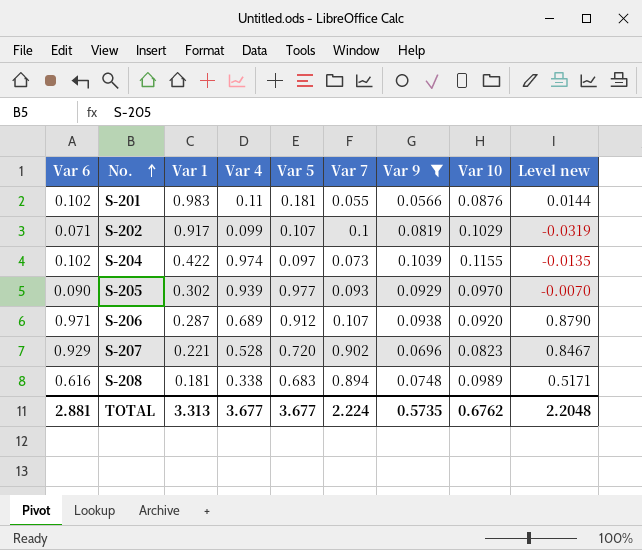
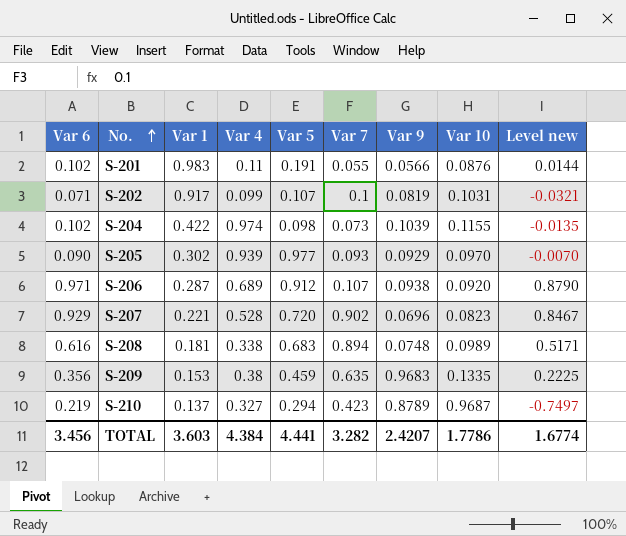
filter: Var 9 <= 0.1039 -> none
S-201 | Var 5: 0.181 -> 0.191
S-202 | Var 10: 0.1029 -> 0.1031
S-202 | Level new: -0.0319 -> -0.0321
S-204 | Var 5: 0.097 -> 0.098
TOTAL | Var 6: 2.881 -> 3.456
TOTAL | Var 1: 3.313 -> 3.603
TOTAL | Var 4: 3.677 -> 4.384
TOTAL | Var 5: 3.677 -> 4.441
TOTAL | Var 7: 2.224 -> 3.282
TOTAL | Var 9: 0.5735 -> 2.4207
TOTAL | Var 10: 0.6762 -> 1.7786
TOTAL | Level new: 2.2048 -> 1.6774

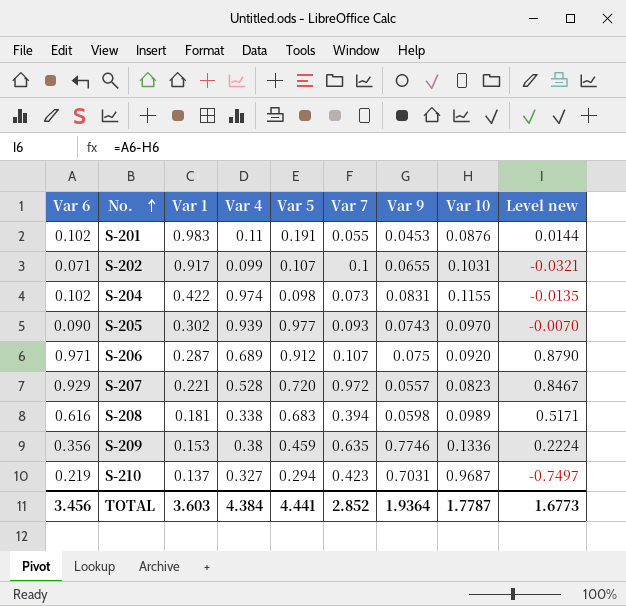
S-201 | Var 9: 0.0566 -> 0.0453
S-202 | Var 9: 0.0819 -> 0.0655
S-204 | Var 9: 0.1039 -> 0.0831
S-205 | Var 9: 0.0929 -> 0.0743
S-206 | Var 9: 0.0938 -> 0.075
S-207 | Var 7: 0.902 -> 0.972
S-207 | Var 9: 0.0696 -> 0.0557
S-208 | Var 7: 0.894 -> 0.394
S-208 | Var 9: 0.0748 -> 0.0598
S-209 | Var 9: 0.9683 -> 0.7746
S-209 | Var 10: 0.1335 -> 0.1336
S-209 | Level new: 0.2225 -> 0.2224
S-210 | Var 9: 0.8789 -> 0.7031
TOTAL | Var 7: 3.282 -> 2.852
TOTAL | Var 9: 2.4207 -> 1.9364
TOTAL | Var 10: 1.7786 -> 1.7787
TOTAL | Level new: 1.6774 -> 1.6773

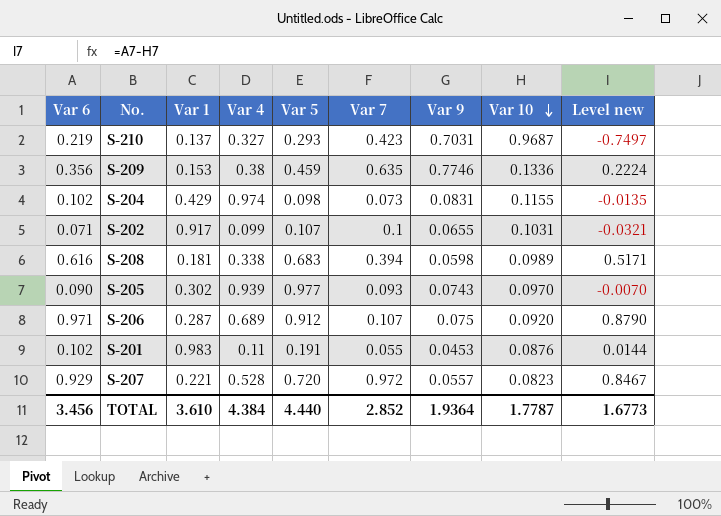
row order: No. ascending -> Var 10 descending
S-210 | Var 5: 0.294 -> 0.293
S-204 | Var 1: 0.422 -> 0.429
TOTAL | Var 1: 3.603 -> 3.610
TOTAL | Var 5: 4.441 -> 4.440

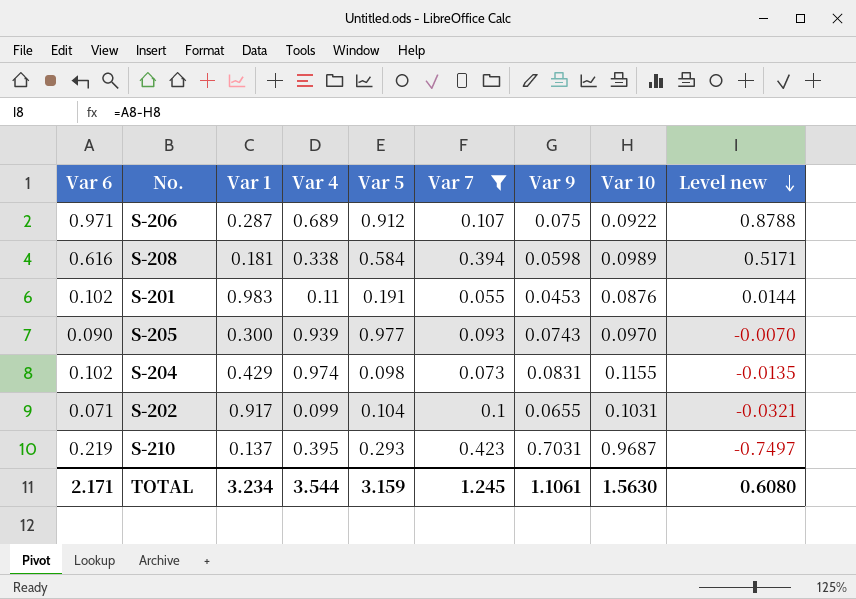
filter: none -> Var 7 <= 0.423
row order: Var 10 descending -> Level new descending
S-206 | Var 10: 0.0920 -> 0.0922
S-206 | Level new: 0.8790 -> 0.8788
S-208 | Var 5: 0.683 -> 0.584
S-205 | Var 1: 0.302 -> 0.300
S-202 | Var 5: 0.107 -> 0.104
S-210 | Var 4: 0.327 -> 0.395
TOTAL | Var 6: 3.456 -> 2.171
TOTAL | Var 1: 3.610 -> 3.234
TOTAL | Var 4: 4.384 -> 3.544
TOTAL | Var 5: 4.440 -> 3.159
TOTAL | Var 7: 2.852 -> 1.245
TOTAL | Var 9: 1.9364 -> 1.1061
TOTAL | Var 10: 1.7787 -> 1.5630
TOTAL | Level new: 1.6773 -> 0.6080

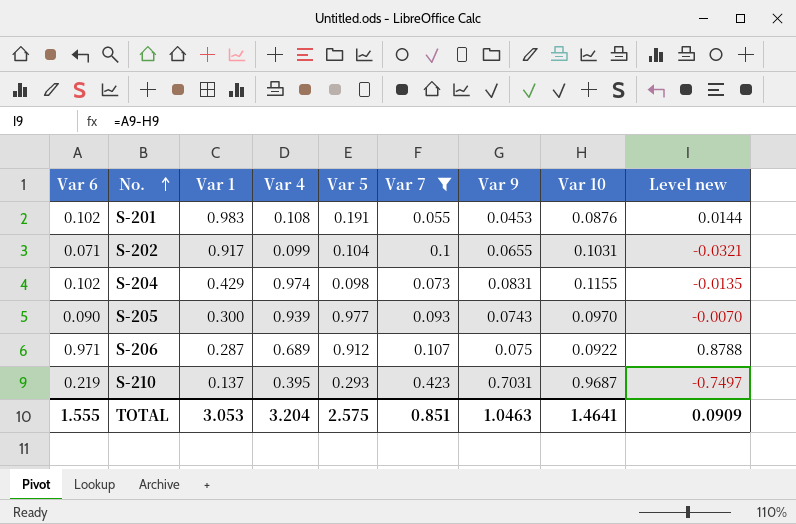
row order: Level new descending -> No. ascending
row S-208: 0.616 | 0.181 | 0.338 | 0.584 | 0.394 | 0.0598 | 0.0989 | 0.5171 -> none
S-201 | Var 4: 0.11 -> 0.108
TOTAL | Var 6: 2.171 -> 1.555
TOTAL | Var 1: 3.234 -> 3.053
TOTAL | Var 4: 3.544 -> 3.204
TOTAL | Var 5: 3.159 -> 2.575
TOTAL | Var 7: 1.245 -> 0.851
TOTAL | Var 9: 1.1061 -> 1.0463
TOTAL | Var 10: 1.5630 -> 1.4641
TOTAL | Level new: 0.6080 -> 0.0909

